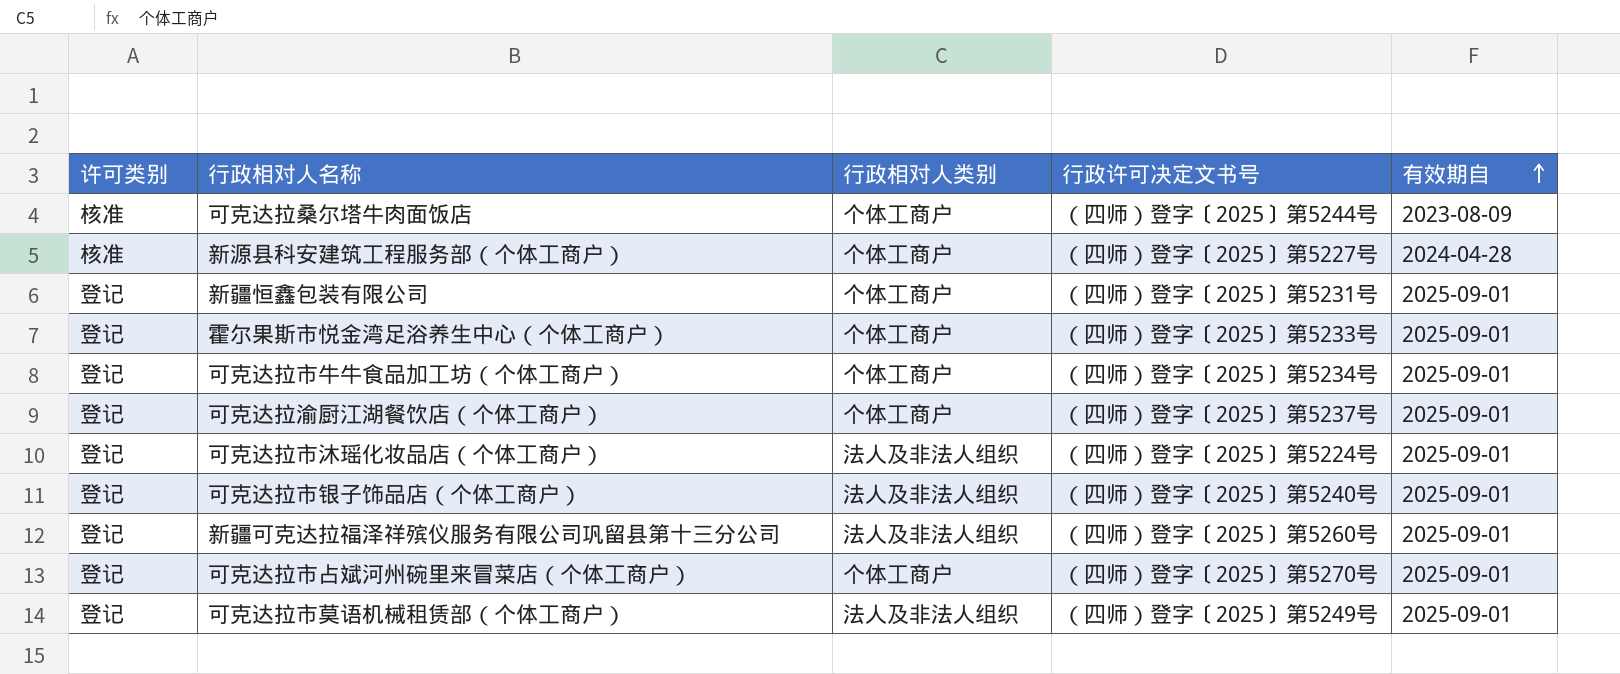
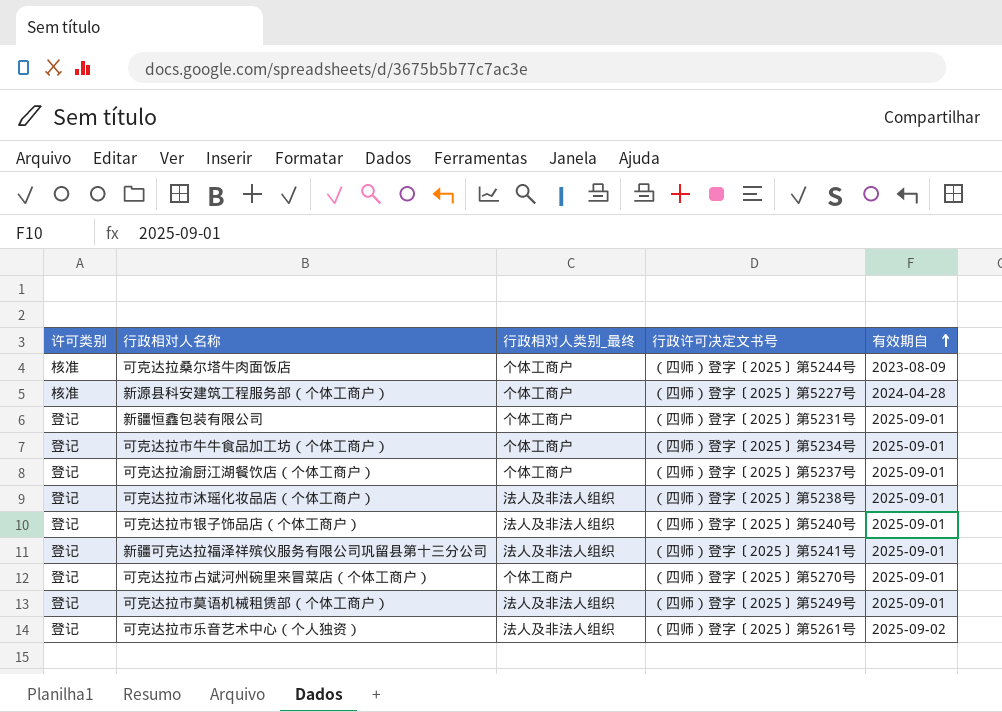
column name: 行政相对人类别 -> 行政相对人类别_最终
row 霍尔果斯市悦金湾足浴养生中心（个体工商户）: 登记 | 个体工商户 | （四师）登字〔2025〕第5233号 | 2025-09-01 -> none
可克达拉市沐瑶化妆品店（个体工商户） | 行政许可决定文书号: （四师）登字〔2025〕第5224号 -> （四师）登字〔2025〕第5238号
新疆可克达拉福泽祥殡仪服务有限公司巩留县第十三分公司 | 行政许可决定文书号: （四师）登字〔2025〕第5260号 -> （四师）登字〔2025〕第5241号
row 可克达拉市乐音艺术中心（个人独资）: none -> 登记 | 法人及非法人组织 | （四师）登字〔2025〕第5261号 | 2025-09-02

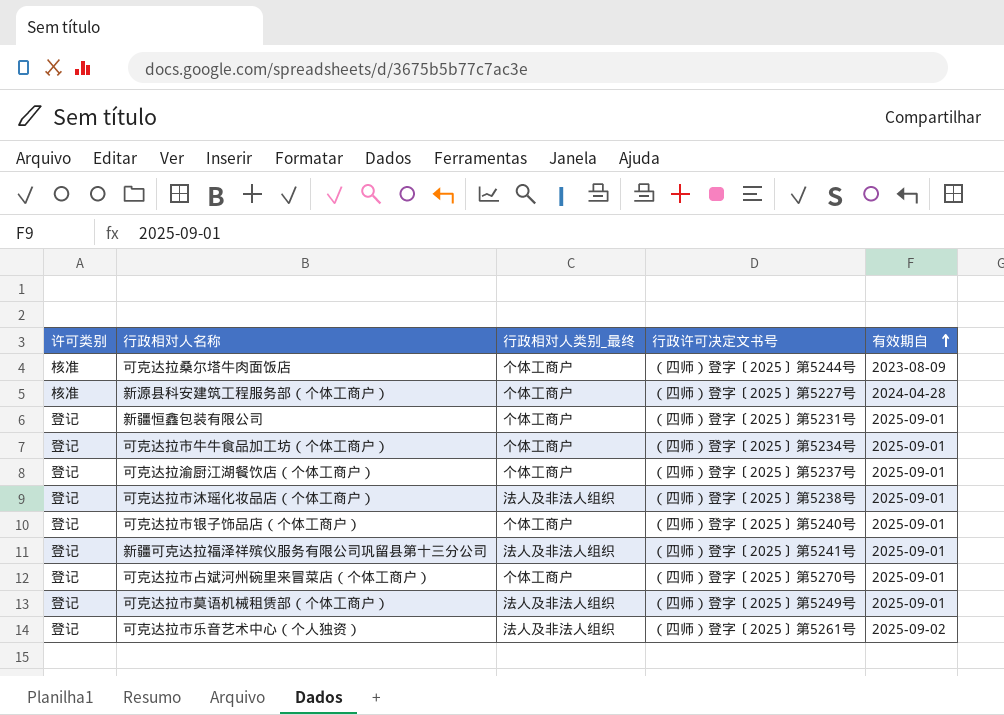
可克达拉市银子饰品店（个体工商户） | 行政相对人类别_最终: 法人及非法人组织 -> 个体工商户

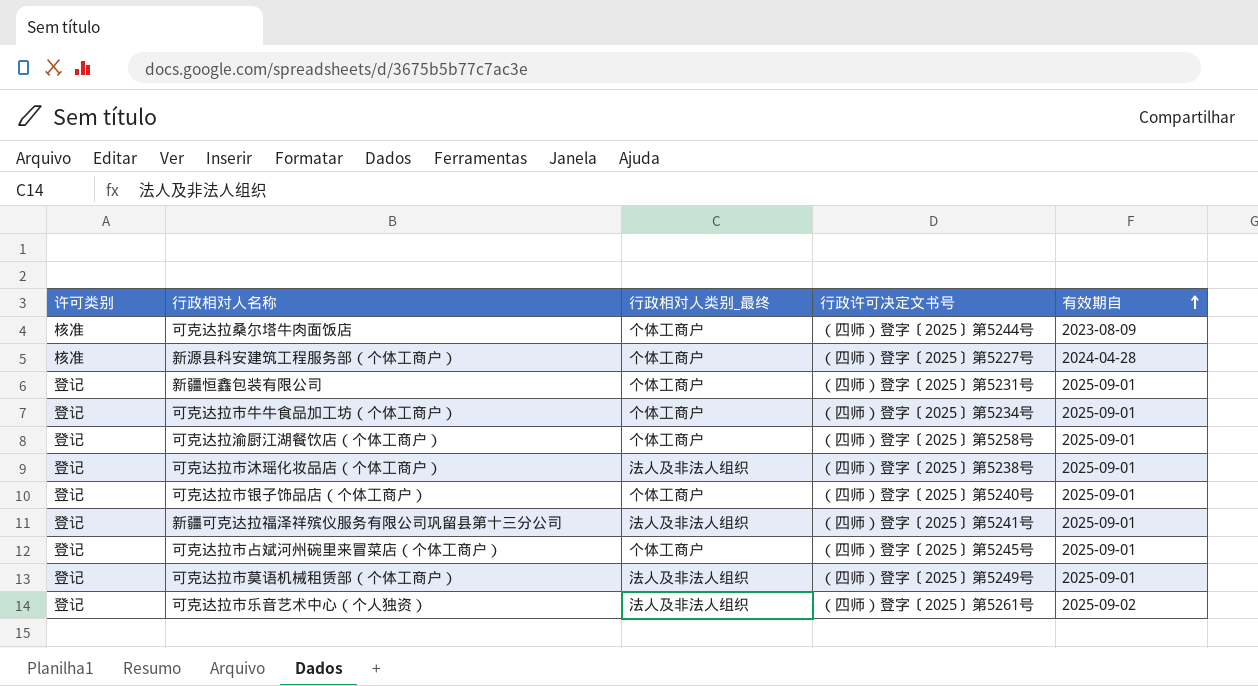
可克达拉渝厨江湖餐饮店（个体工商户） | 行政许可决定文书号: （四师）登字〔2025〕第5237号 -> （四师）登字〔2025〕第5258号
可克达拉市占斌河州碗里来冒菜店（个体工商户） | 行政许可决定文书号: （四师）登字〔2025〕第5270号 -> （四师）登字〔2025〕第5245号

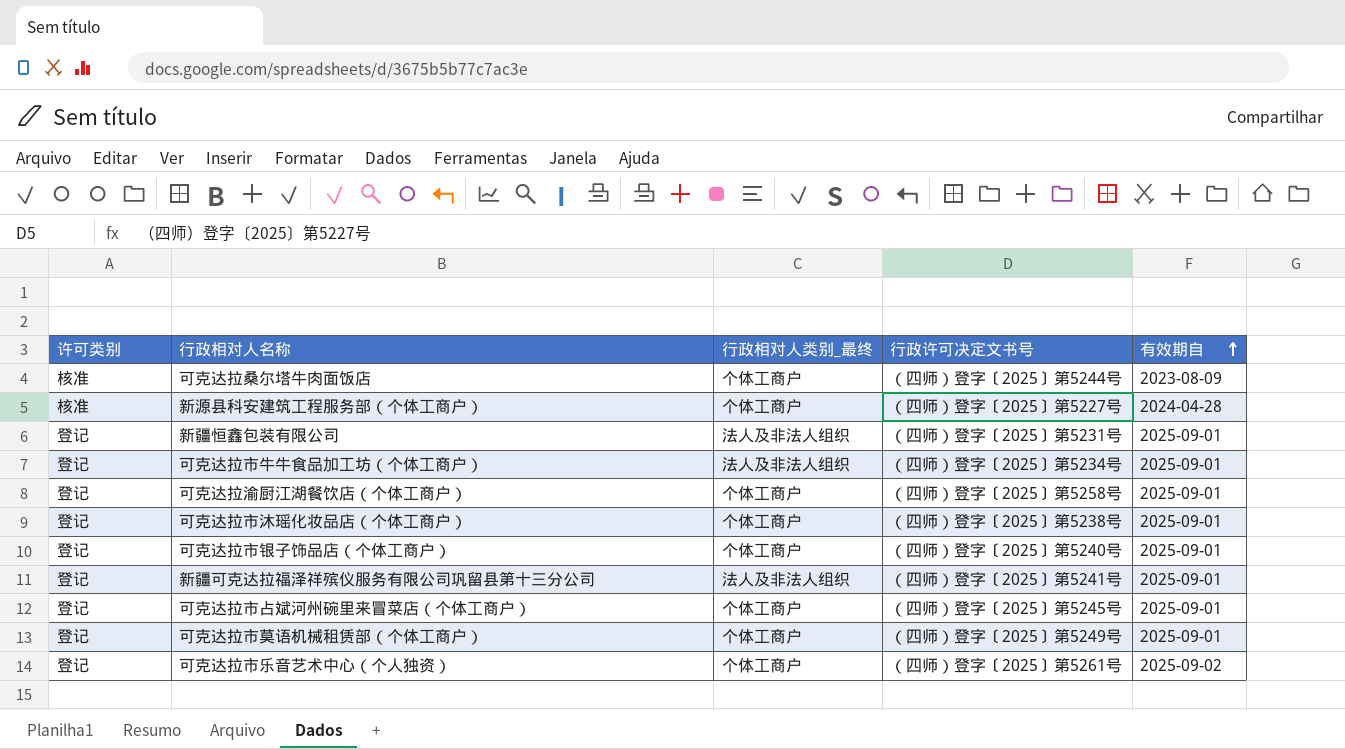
新疆恒鑫包装有限公司 | 行政相对人类别_最终: 个体工商户 -> 法人及非法人组织
可克达拉市牛牛食品加工坊（个体工商户） | 行政相对人类别_最终: 个体工商户 -> 法人及非法人组织
可克达拉市沐瑶化妆品店（个体工商户） | 行政相对人类别_最终: 法人及非法人组织 -> 个体工商户
可克达拉市莫语机械租赁部（个体工商户） | 行政相对人类别_最终: 法人及非法人组织 -> 个体工商户
可克达拉市乐音艺术中心（个人独资） | 行政相对人类别_最终: 法人及非法人组织 -> 个体工商户

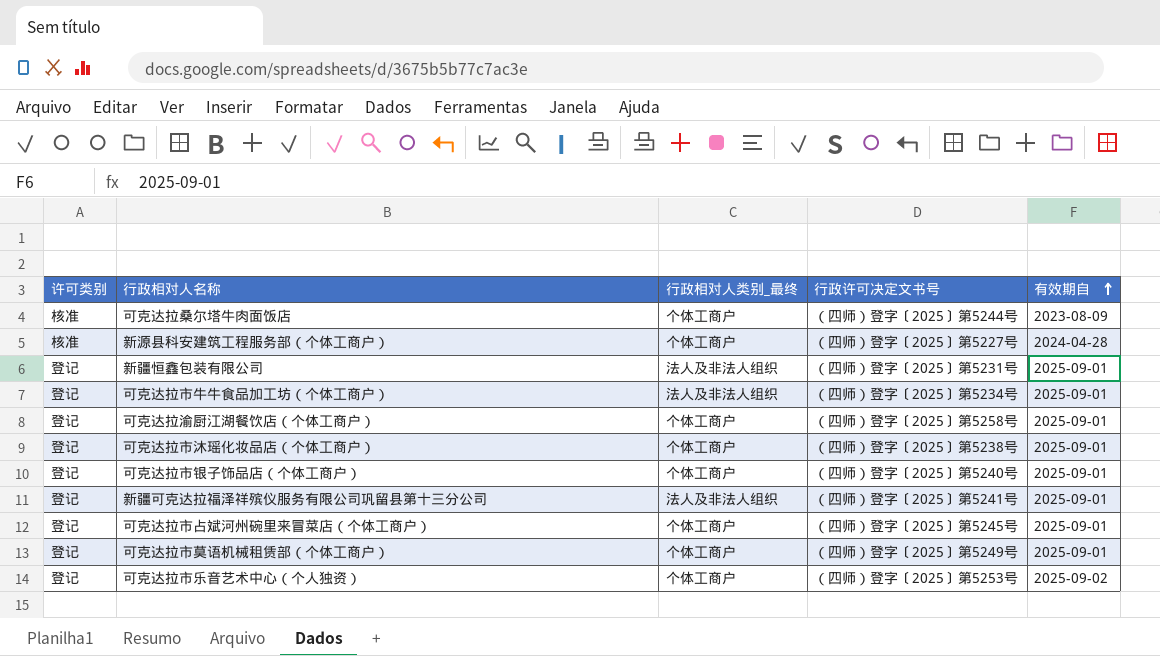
可克达拉市乐音艺术中心（个人独资） | 行政许可决定文书号: （四师）登字〔2025〕第5261号 -> （四师）登字〔2025〕第5253号

